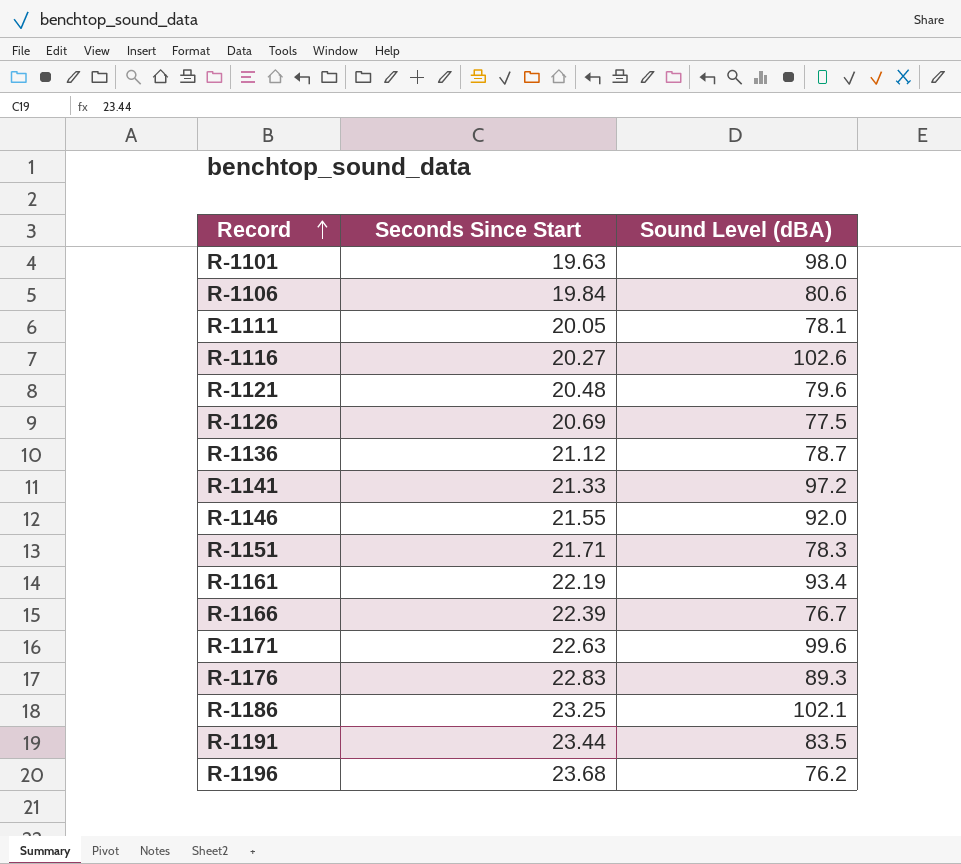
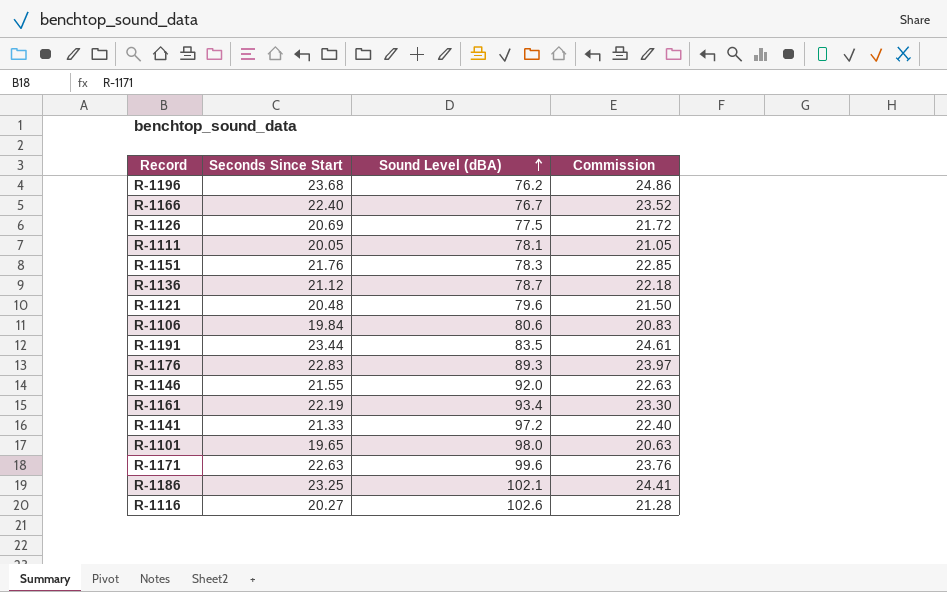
row order: Record ascending -> Sound Level (dBA) ascending
column Commission | formula: none -> [Seconds Since Start] * 1.05
R-1166 | Seconds Since Start: 22.39 -> 22.40
R-1151 | Seconds Since Start: 21.71 -> 21.76
R-1101 | Seconds Since Start: 19.63 -> 19.65

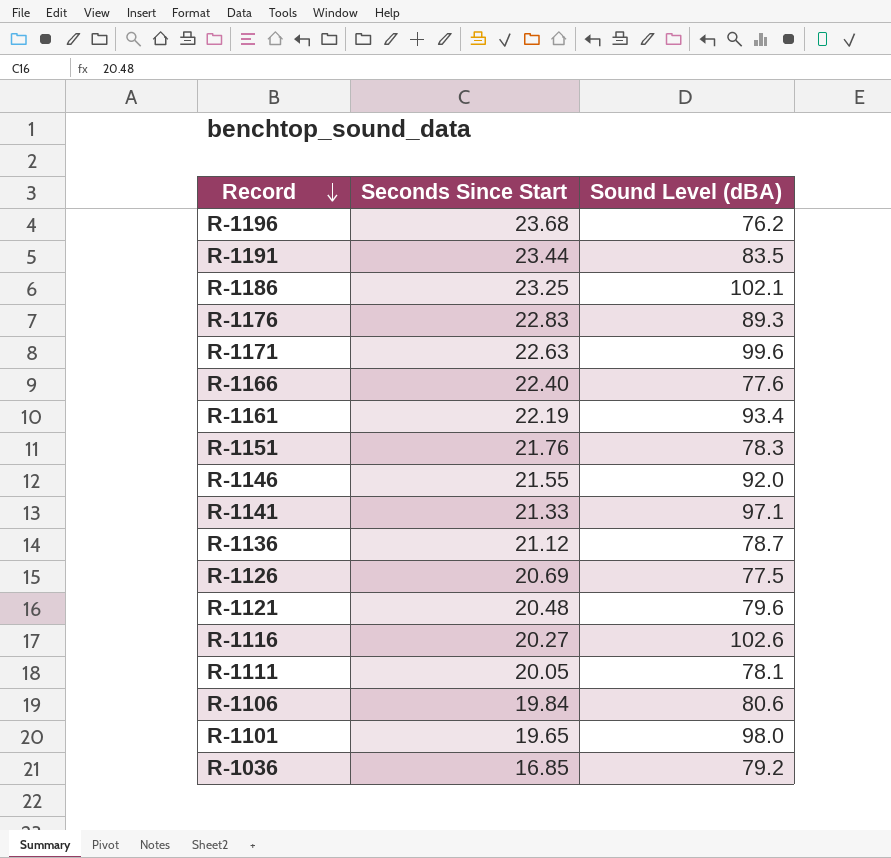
row order: Sound Level (dBA) ascending -> Record descending
column Commission | formula: [Seconds Since Start] * 1.05 -> none
R-1166 | Sound Level (dBA): 76.7 -> 77.6
R-1141 | Sound Level (dBA): 97.2 -> 97.1
row R-1036: none -> 16.85 | 79.2

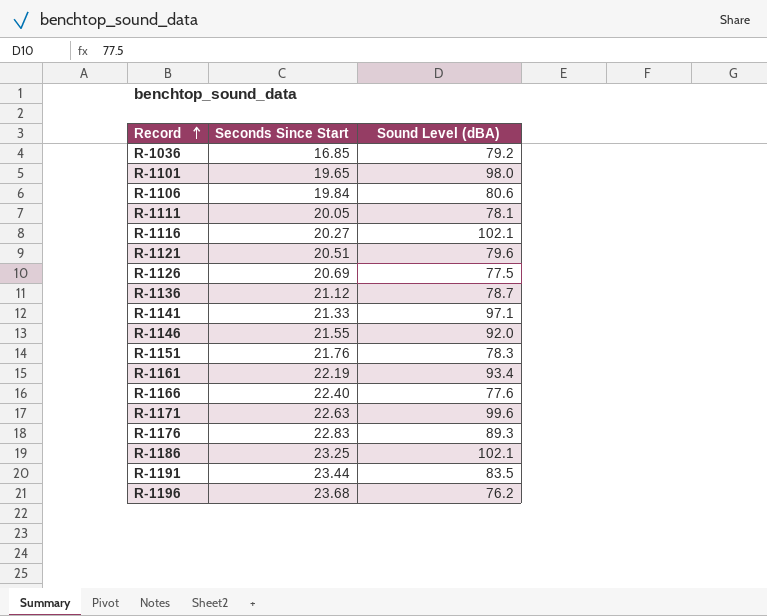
row order: Record descending -> Record ascending
R-1116 | Sound Level (dBA): 102.6 -> 102.1
R-1121 | Seconds Since Start: 20.48 -> 20.51

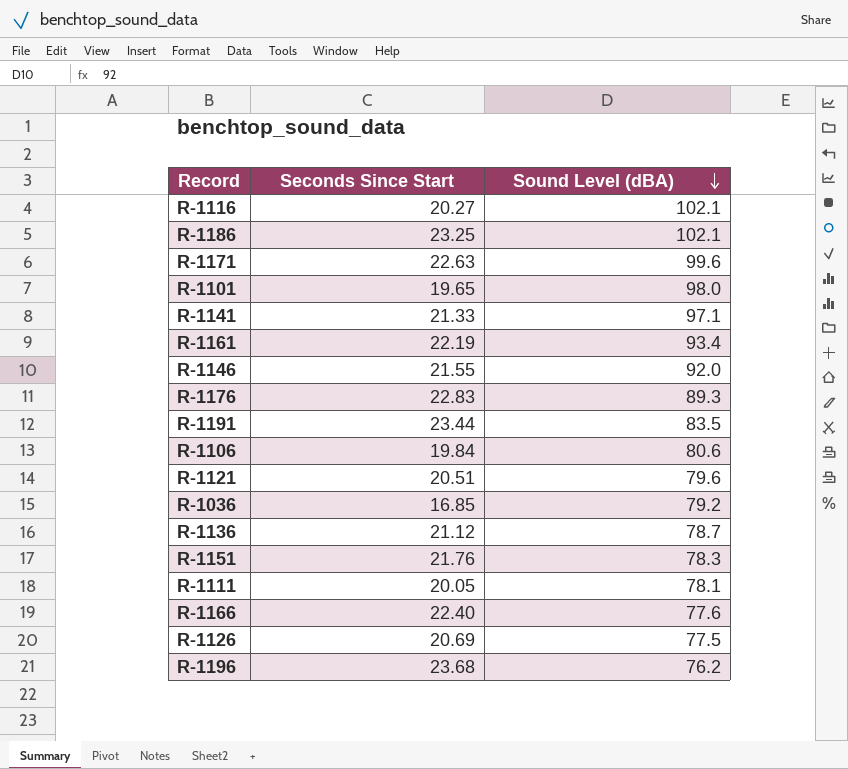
row order: Record ascending -> Sound Level (dBA) descending

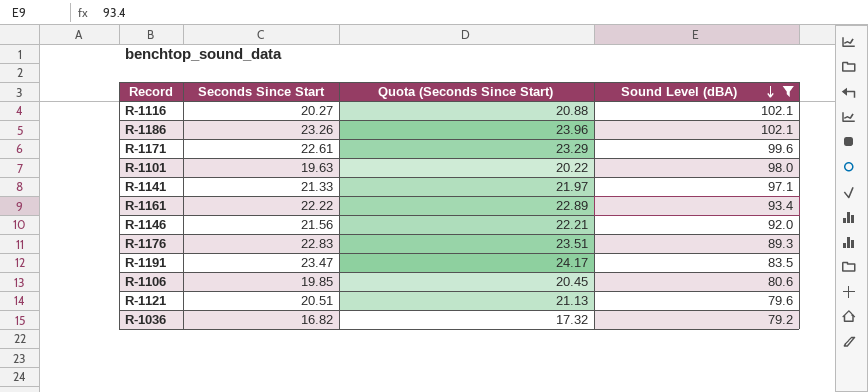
filter: none -> Sound Level (dBA) >= 79.2
column Quota (Seconds Since Start) | formula: none -> [Seconds Since Start] * 1.03
R-1186 | Seconds Since Start: 23.25 -> 23.26
R-1171 | Seconds Since Start: 22.63 -> 22.61
R-1101 | Seconds Since Start: 19.65 -> 19.63
R-1161 | Seconds Since Start: 22.19 -> 22.22
R-1146 | Seconds Since Start: 21.55 -> 21.56
R-1191 | Seconds Since Start: 23.44 -> 23.47
R-1106 | Seconds Since Start: 19.84 -> 19.85
R-1036 | Seconds Since Start: 16.85 -> 16.82

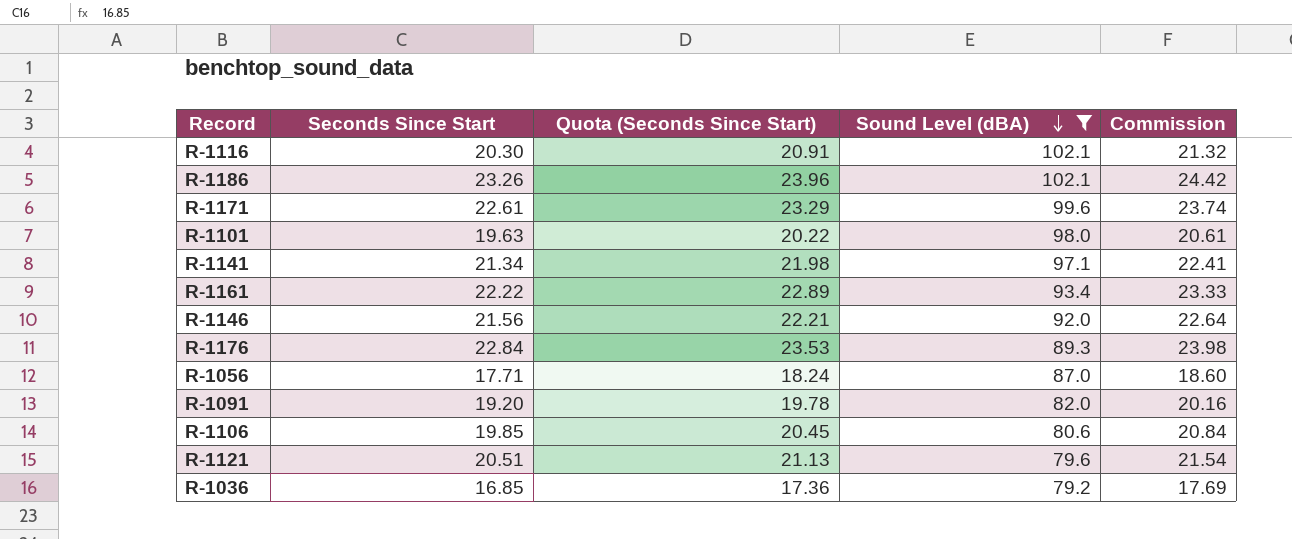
column Commission | formula: none -> [Seconds Since Start] * 1.05
row R-1191: 23.47 | 24.17 | 83.5 -> none
R-1116 | Seconds Since Start: 20.27 -> 20.30
R-1116 | Quota (Seconds Since Start): 20.88 -> 20.91
R-1141 | Seconds Since Start: 21.33 -> 21.34
R-1141 | Quota (Seconds Since Start): 21.97 -> 21.98
R-1176 | Seconds Since Start: 22.83 -> 22.84
R-1176 | Quota (Seconds Since Start): 23.51 -> 23.53
row R-1056: none -> 17.71 | 18.24 | 87.0 | 18.60
row R-1091: none -> 19.20 | 19.78 | 82.0 | 20.16
R-1036 | Seconds Since Start: 16.82 -> 16.85
R-1036 | Quota (Seconds Since Start): 17.32 -> 17.36

